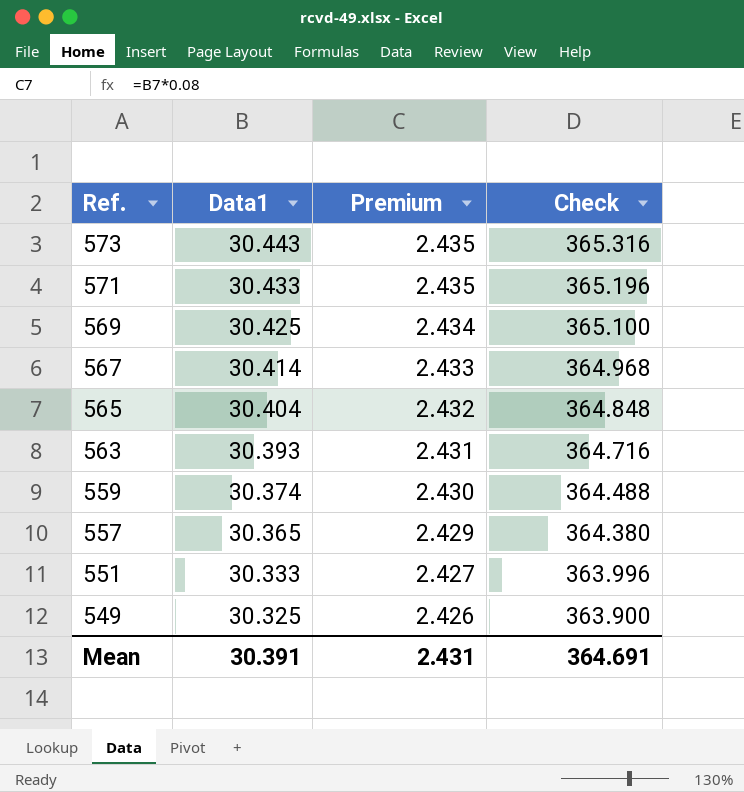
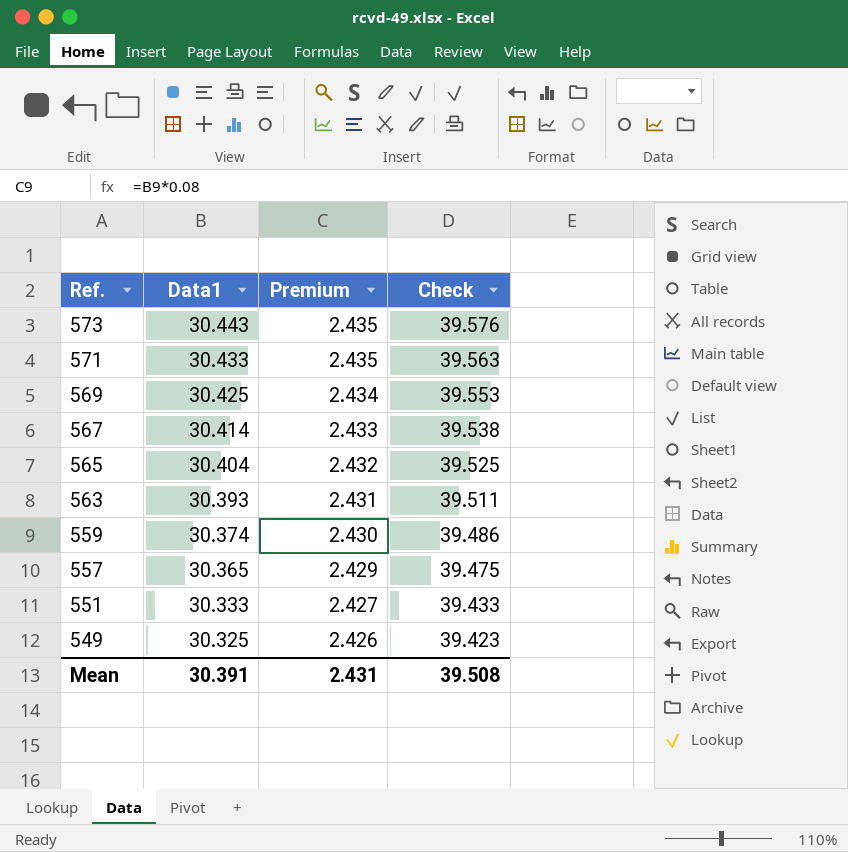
column Check | formula: [Data1] * 12 -> [Data1] * 1.3
Mean | Check: 364.691 -> 39.508

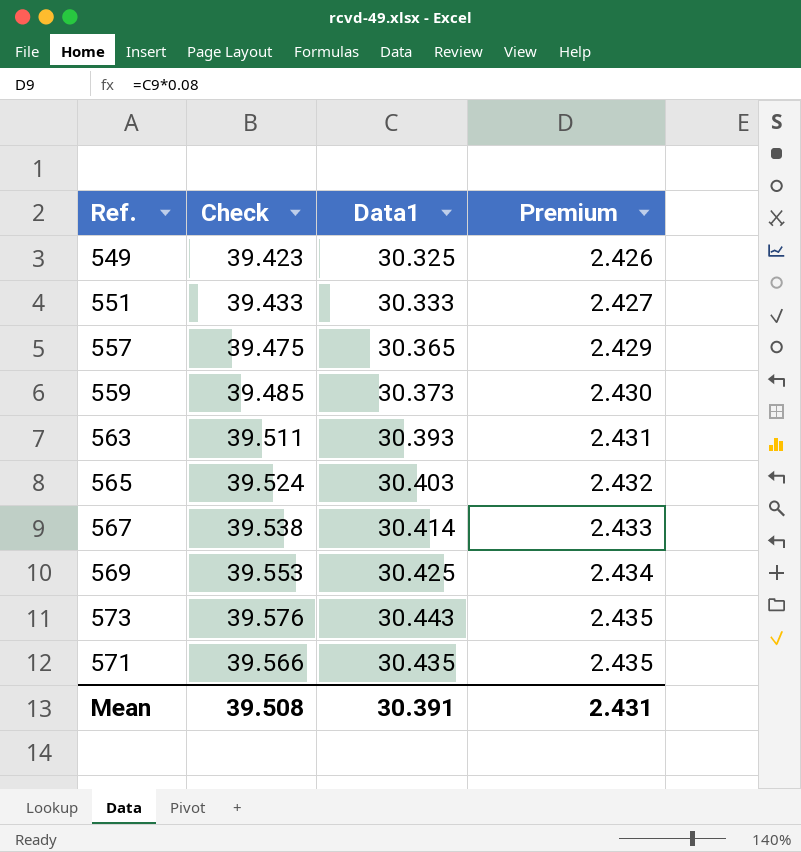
row order: Ref. descending -> Premium ascending
column Check | position: 4 -> 2
559 | Check: 39.486 -> 39.485
559 | Data1: 30.374 -> 30.373
565 | Check: 39.525 -> 39.524
565 | Data1: 30.404 -> 30.403
571 | Check: 39.563 -> 39.566
571 | Data1: 30.433 -> 30.435

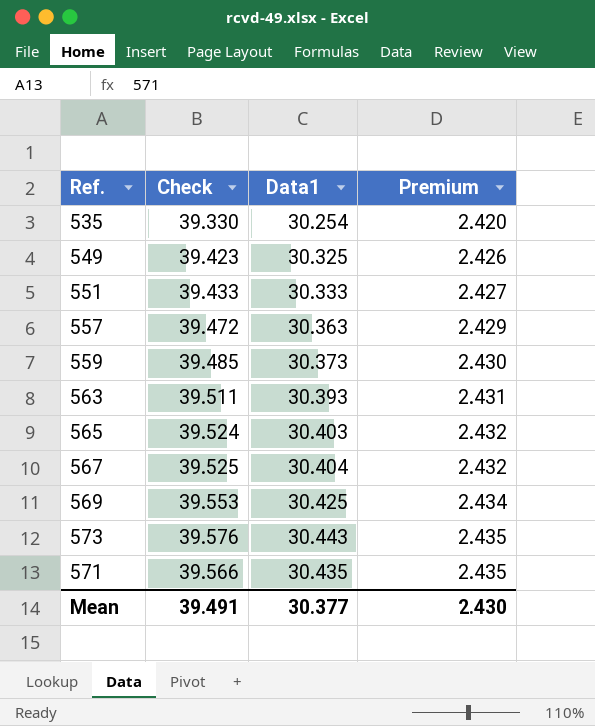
row 535: none -> 39.330 | 30.254 | 2.420
557 | Check: 39.475 -> 39.472
557 | Data1: 30.365 -> 30.363
567 | Check: 39.538 -> 39.525
567 | Data1: 30.414 -> 30.404
567 | Premium: 2.433 -> 2.432
Mean | Check: 39.508 -> 39.491
Mean | Data1: 30.391 -> 30.377
Mean | Premium: 2.431 -> 2.430

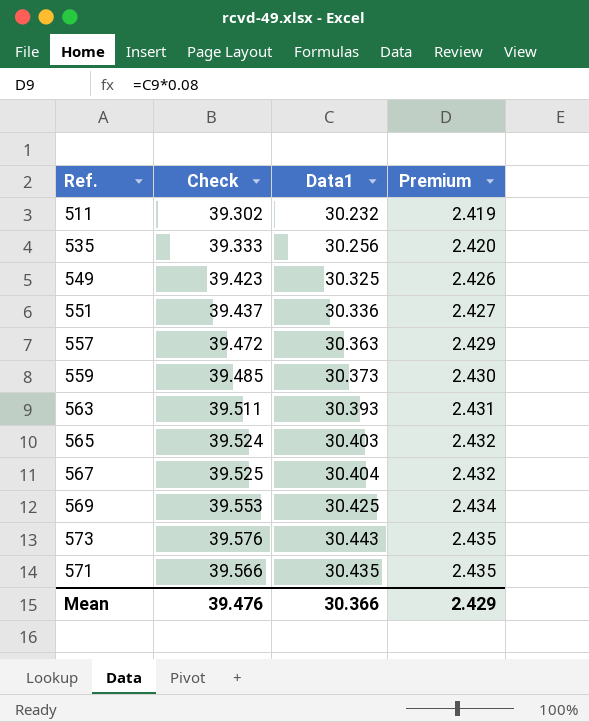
row 511: none -> 39.302 | 30.232 | 2.419
535 | Check: 39.330 -> 39.333
535 | Data1: 30.254 -> 30.256
551 | Check: 39.433 -> 39.437
551 | Data1: 30.333 -> 30.336
Mean | Check: 39.491 -> 39.476
Mean | Data1: 30.377 -> 30.366
Mean | Premium: 2.430 -> 2.429

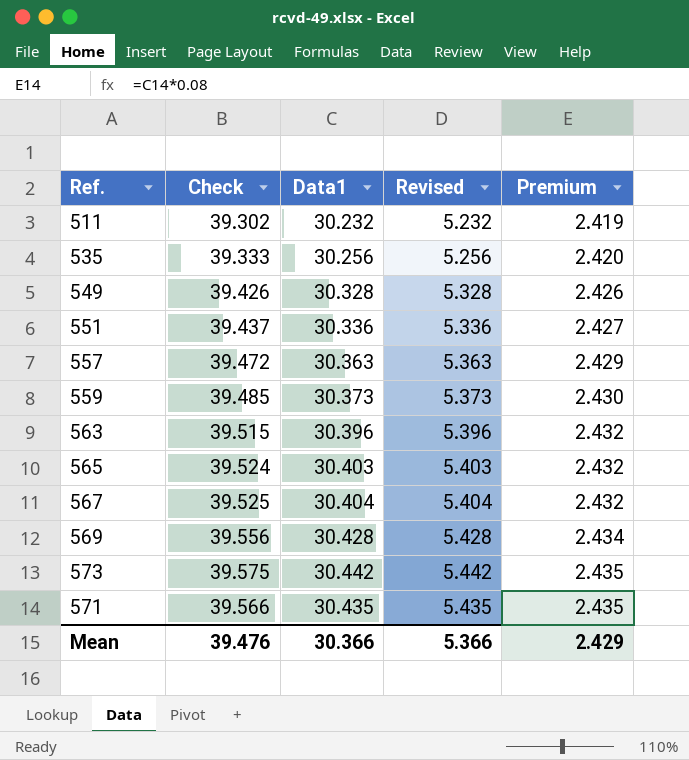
column Revised | formula: none -> [Data1] - 25
549 | Check: 39.423 -> 39.426
549 | Data1: 30.325 -> 30.328
563 | Check: 39.511 -> 39.515
563 | Data1: 30.393 -> 30.396
563 | Premium: 2.431 -> 2.432
569 | Check: 39.553 -> 39.556
569 | Data1: 30.425 -> 30.428
573 | Check: 39.576 -> 39.575
573 | Data1: 30.443 -> 30.442

